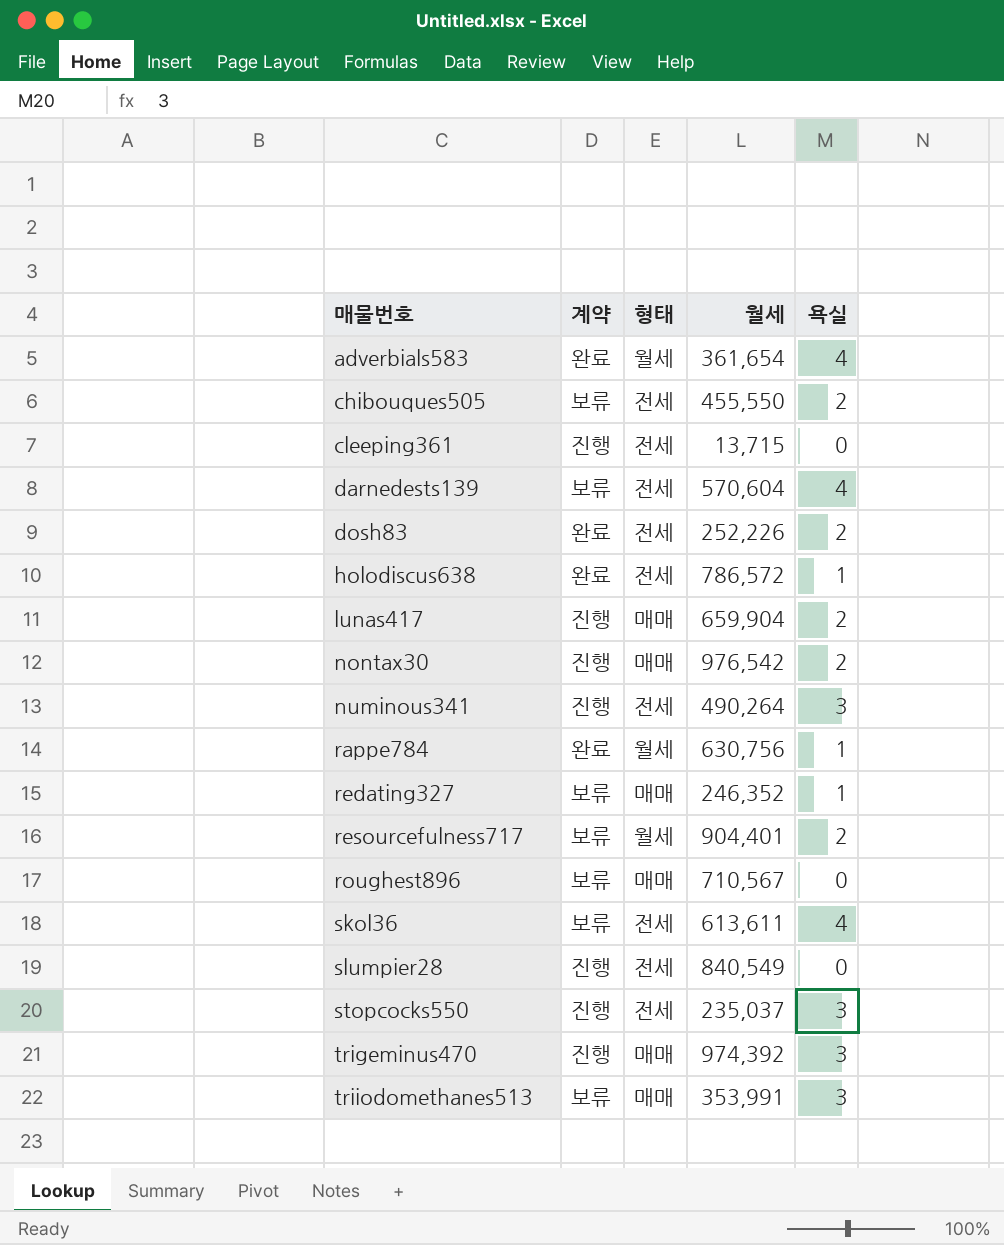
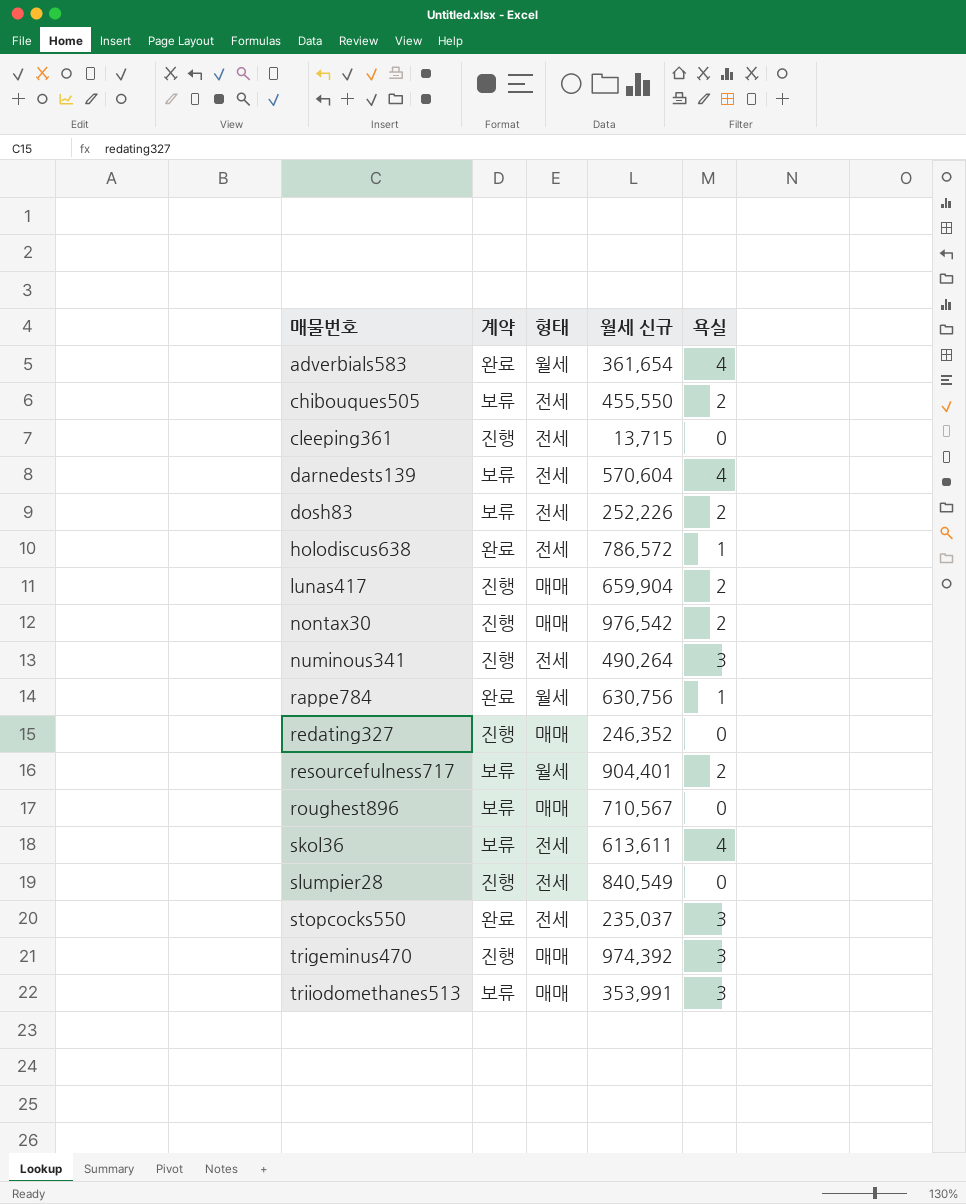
column name: 월세 -> 월세 신규
dosh83 | 계약: 완료 -> 보류
redating327 | 계약: 보류 -> 진행
redating327 | 욕실: 1 -> 0
stopcocks550 | 계약: 진행 -> 완료

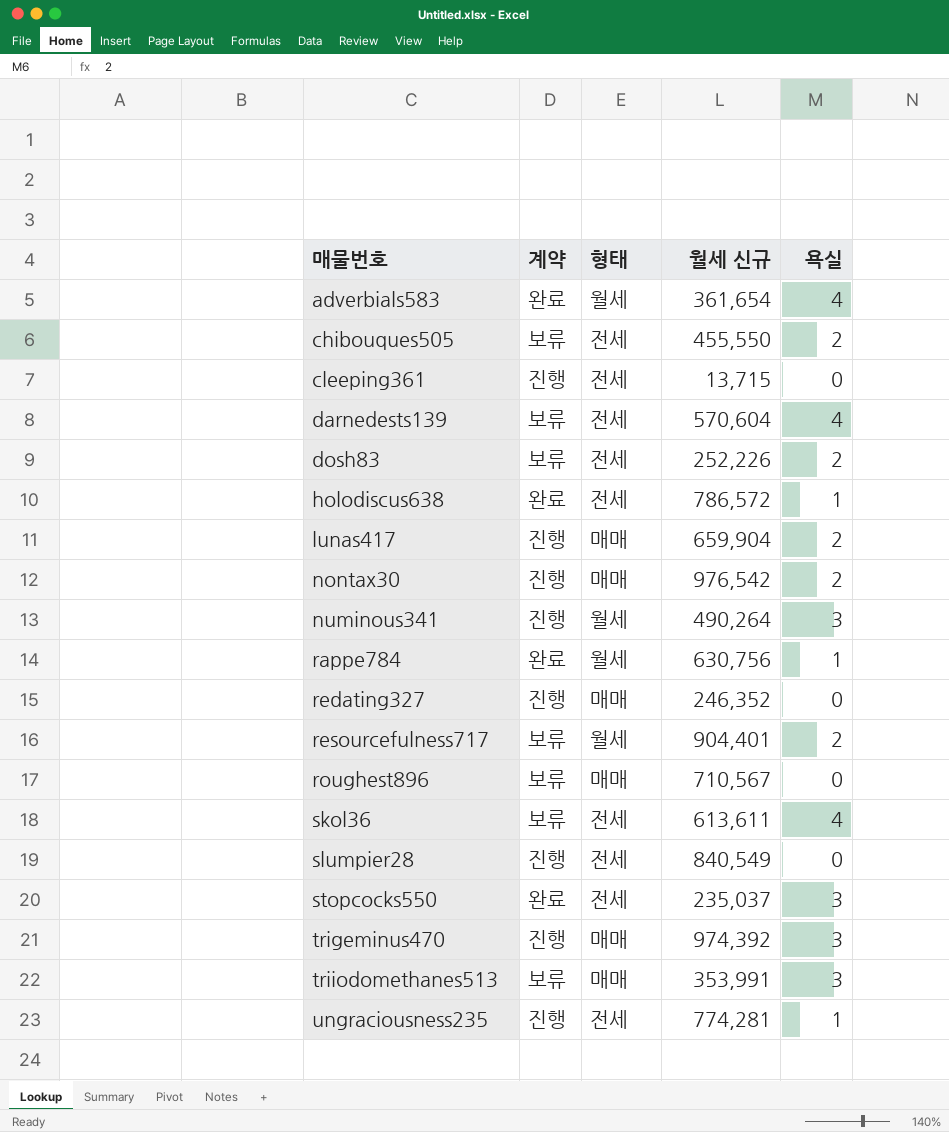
numinous341 | 형태: 전세 -> 월세
row ungraciousness235: none -> 진행 | 전세 | 774,281 | 1

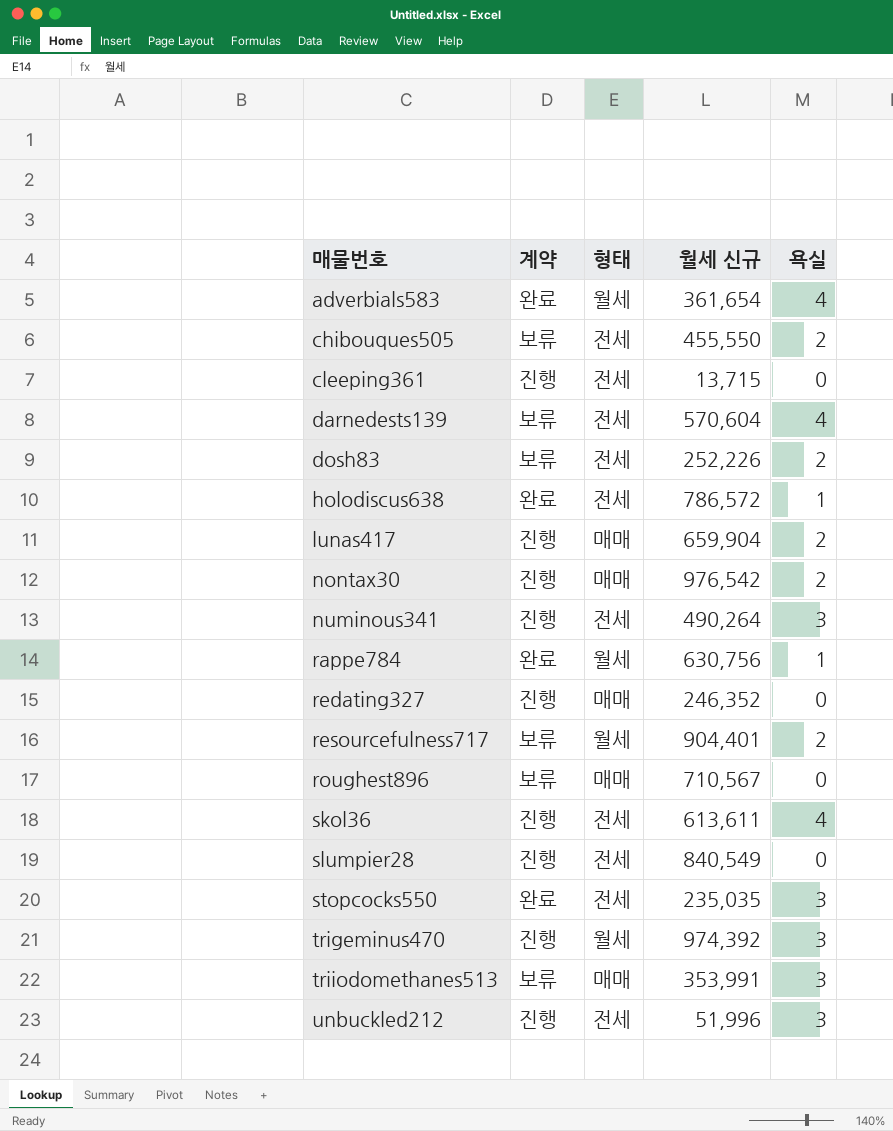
row ungraciousness235: 진행 | 전세 | 774,281 | 1 -> none
numinous341 | 형태: 월세 -> 전세
skol36 | 계약: 보류 -> 진행
stopcocks550 | 월세 신규: 235,037 -> 235,035
trigeminus470 | 형태: 매매 -> 월세
row unbuckled212: none -> 진행 | 전세 | 51,996 | 3

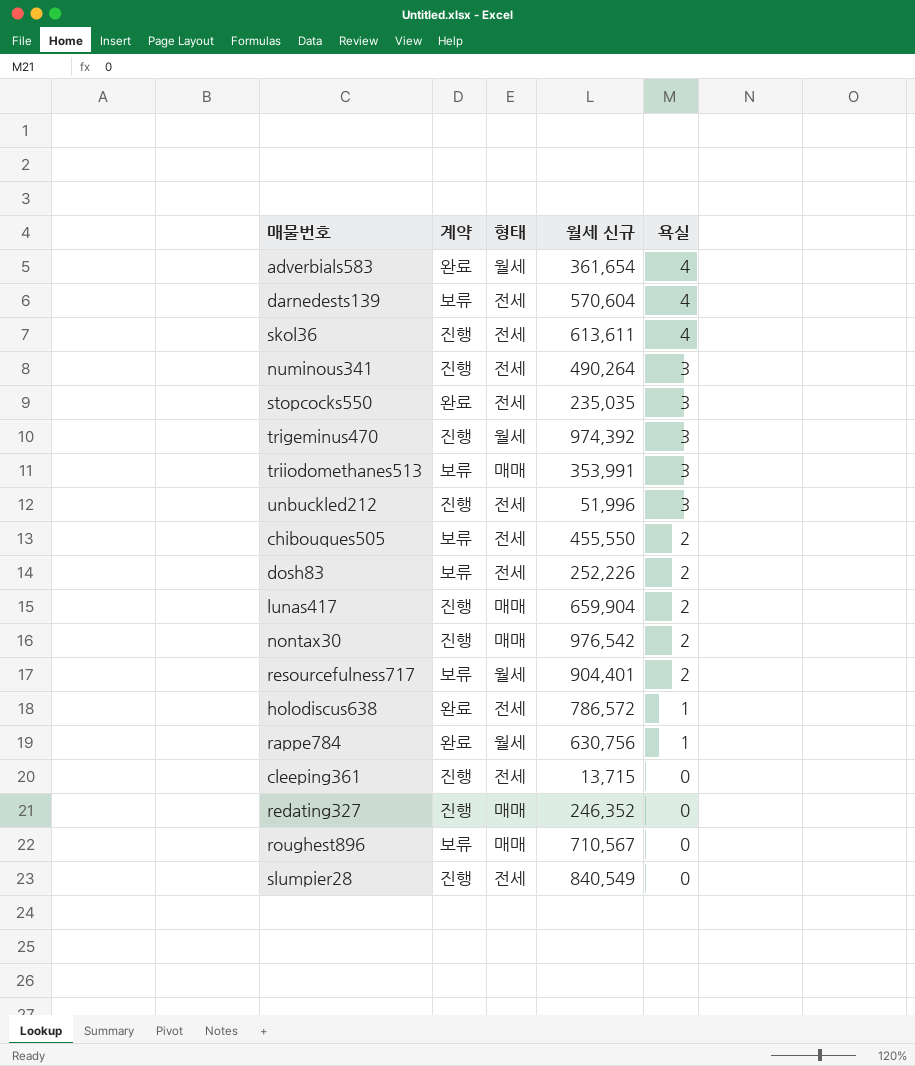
row order: 매물번호 ascending -> 욕실 descending

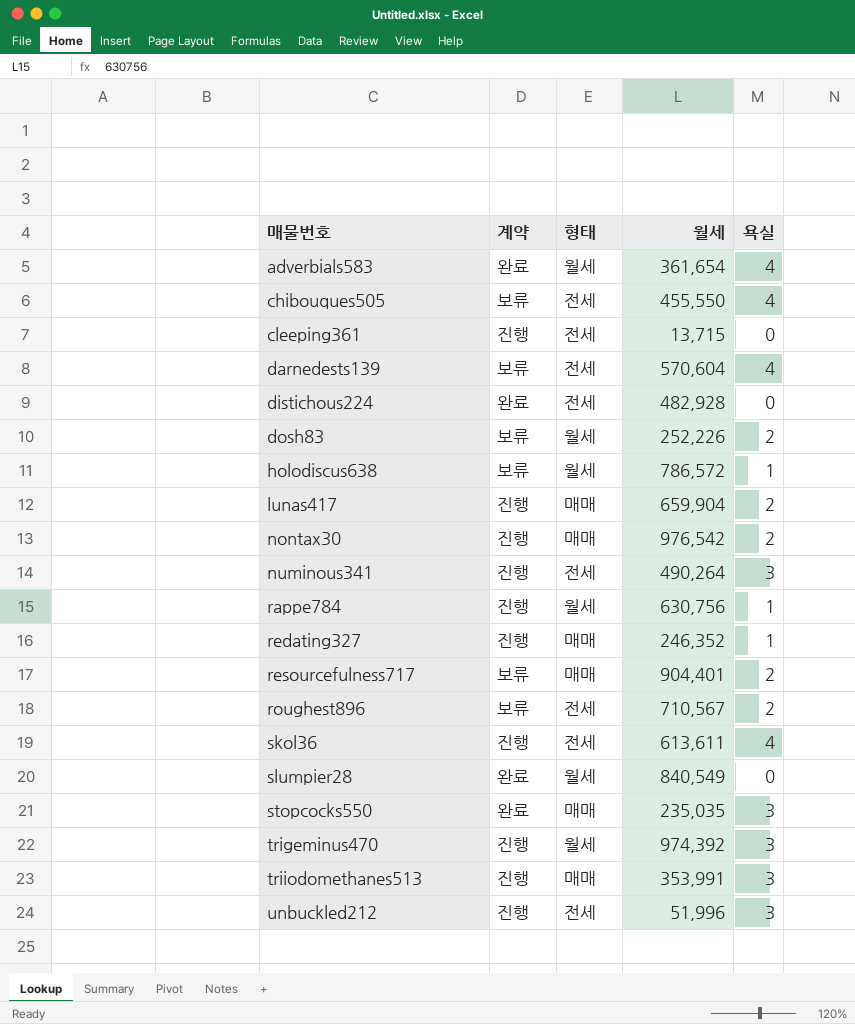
row order: 욕실 descending -> 매물번호 ascending
column name: 월세 신규 -> 월세
chibouques505 | 욕실: 2 -> 4
row distichous224: none -> 완료 | 전세 | 482,928 | 0
dosh83 | 형태: 전세 -> 월세
holodiscus638 | 계약: 완료 -> 보류
holodiscus638 | 형태: 전세 -> 월세
rappe784 | 계약: 완료 -> 진행
redating327 | 욕실: 0 -> 1
resourcefulness717 | 형태: 월세 -> 매매
roughest896 | 형태: 매매 -> 전세
roughest896 | 욕실: 0 -> 2
slumpier28 | 계약: 진행 -> 완료
slumpier28 | 형태: 전세 -> 월세
stopcocks550 | 형태: 전세 -> 매매
triiodomethanes513 | 계약: 보류 -> 진행

